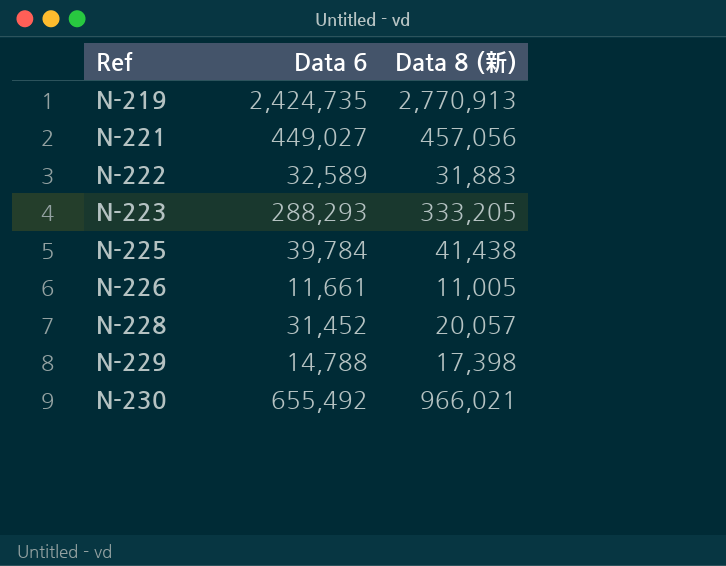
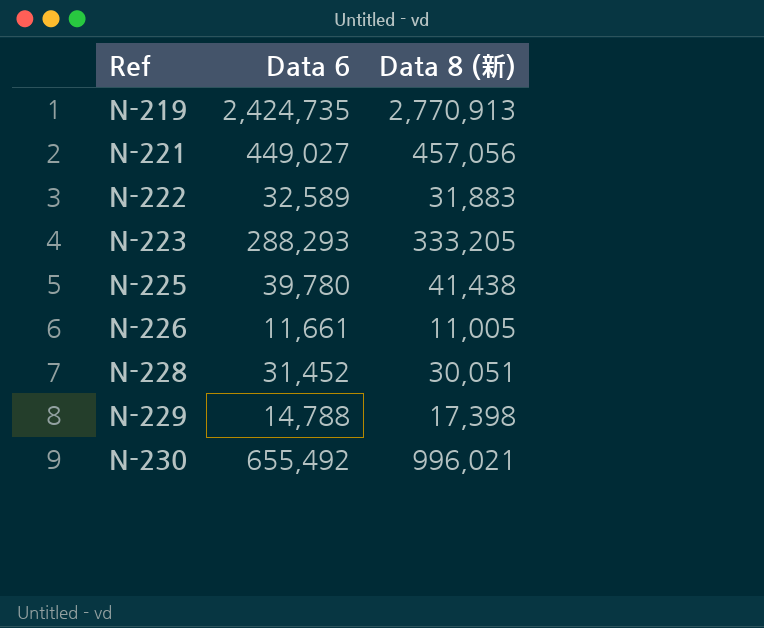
N-225 | Data 6: 39,784 -> 39,780
N-228 | Data 8 (新): 20,057 -> 30,051
N-230 | Data 8 (新): 966,021 -> 996,021

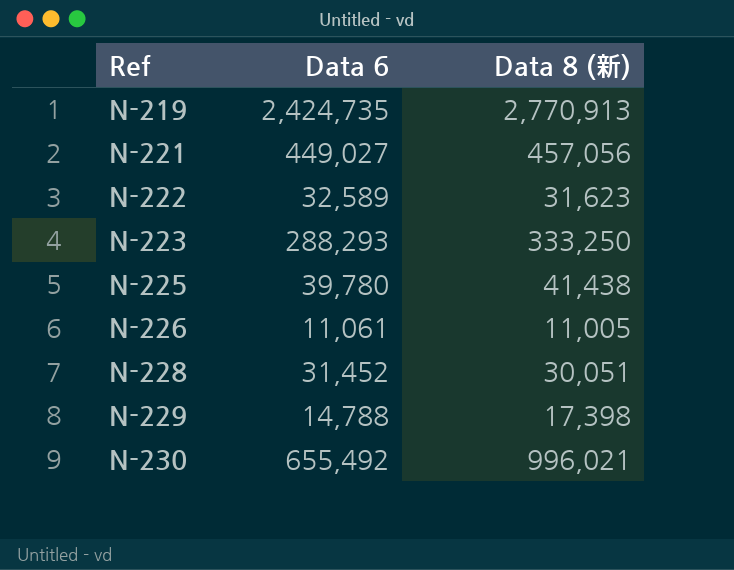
N-222 | Data 8 (新): 31,883 -> 31,623
N-223 | Data 8 (新): 333,205 -> 333,250
N-226 | Data 6: 11,661 -> 11,061

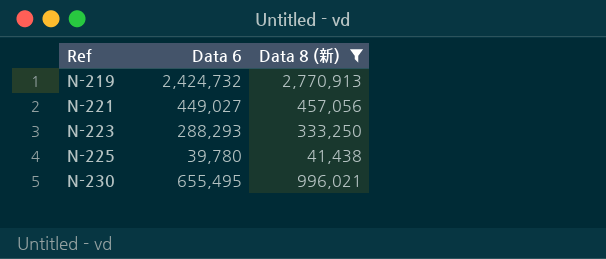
filter: none -> Data 8 (新) >= 41,438
N-219 | Data 6: 2,424,735 -> 2,424,732
N-230 | Data 6: 655,492 -> 655,495

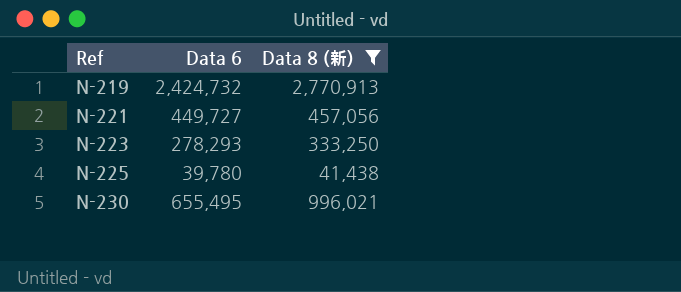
N-221 | Data 6: 449,027 -> 449,727
N-223 | Data 6: 288,293 -> 278,293

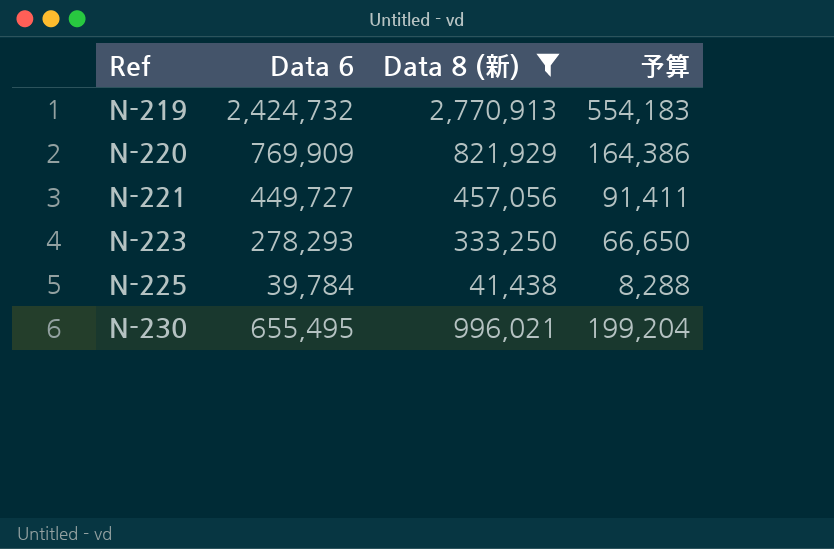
column 予算 | formula: none -> [Data 8 (新)] * 0.2
row N-220: none -> 769,909 | 821,929 | 164,386
N-225 | Data 6: 39,780 -> 39,784

